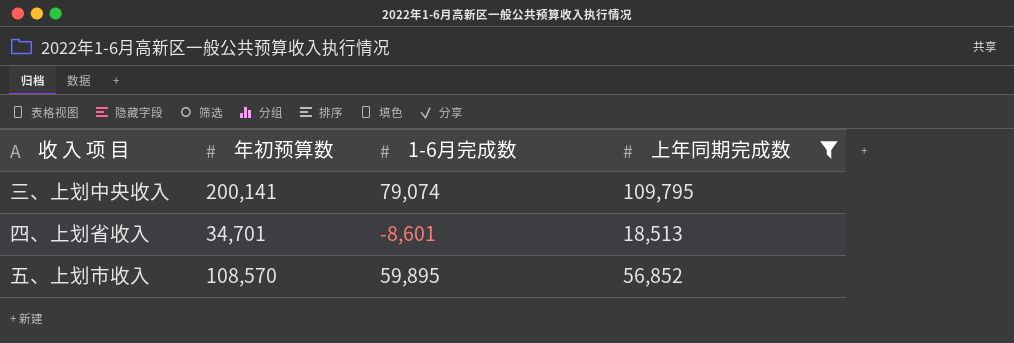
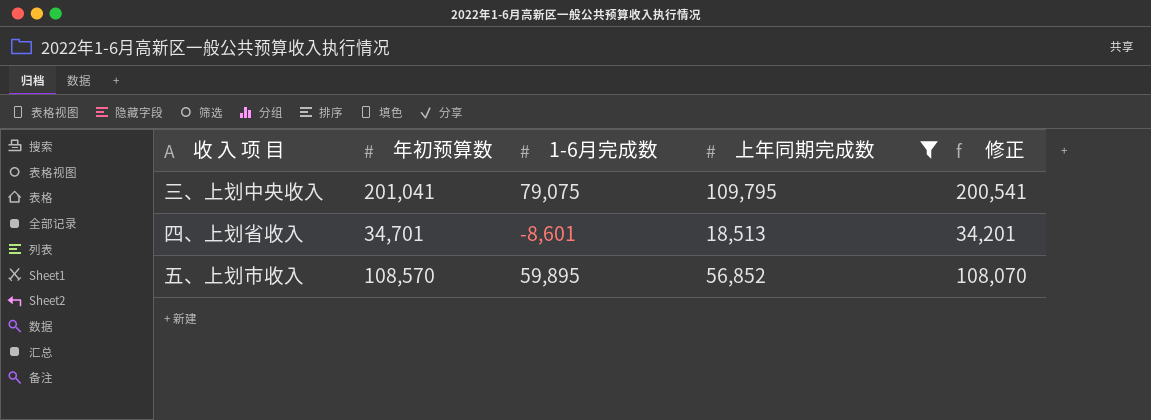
column 修正 | formula: none -> [年初预算数] - 500
三、上划中央收入 | 年初预算数: 200,141 -> 201,041
三、上划中央收入 | 1-6月完成数: 79,074 -> 79,075

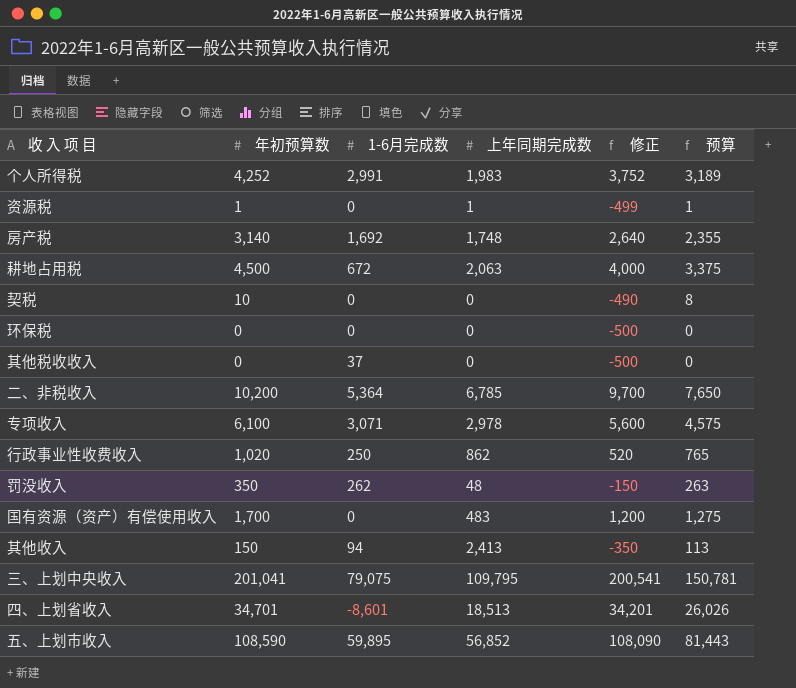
filter: 上年同期完成数 >= 18,513 -> none
column 预算 | formula: none -> [年初预算数] * 0.75
五、上划市收入 | 年初预算数: 108,570 -> 108,590
五、上划市收入 | 修正: 108,070 -> 108,090

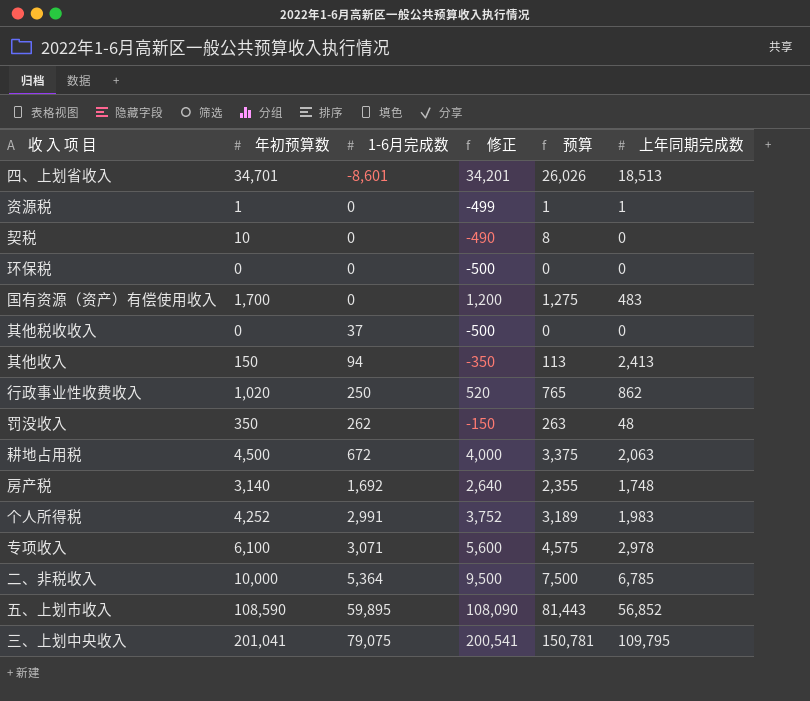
row order: none -> 1-6月完成数 ascending
column 上年同期完成数 | position: 4 -> 6
二、非税收入 | 年初预算数: 10,200 -> 10,000
二、非税收入 | 修正: 9,700 -> 9,500
二、非税收入 | 预算: 7,650 -> 7,500

